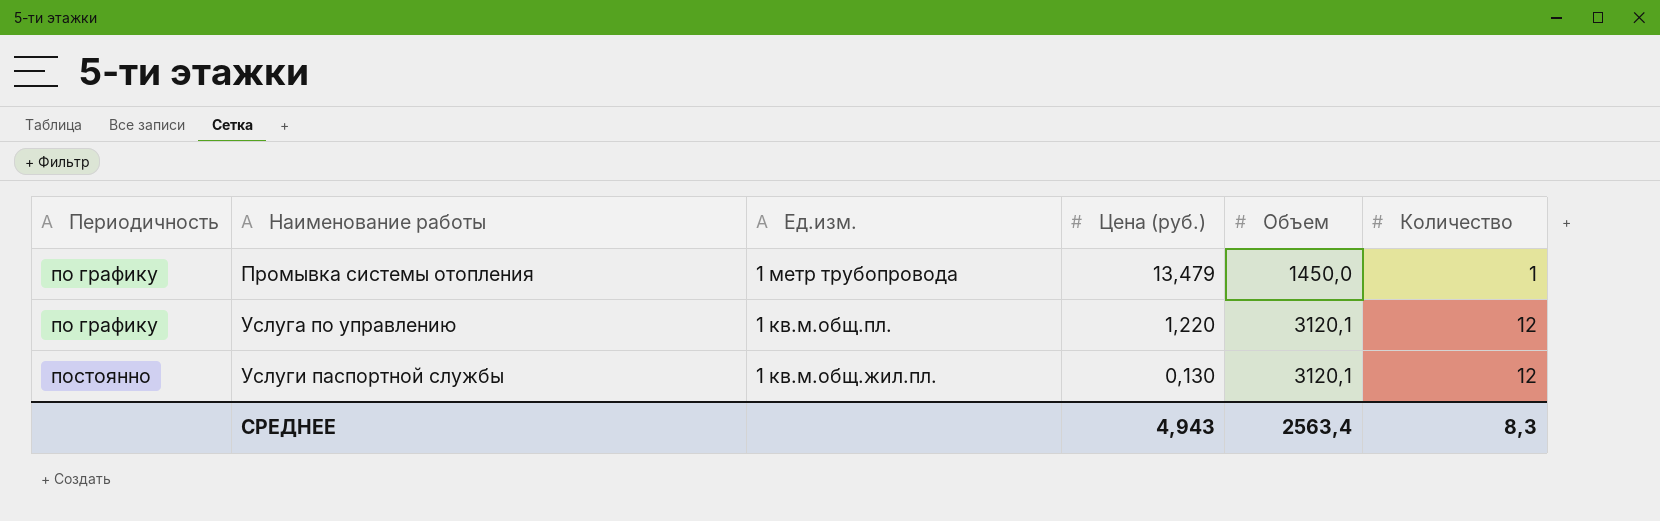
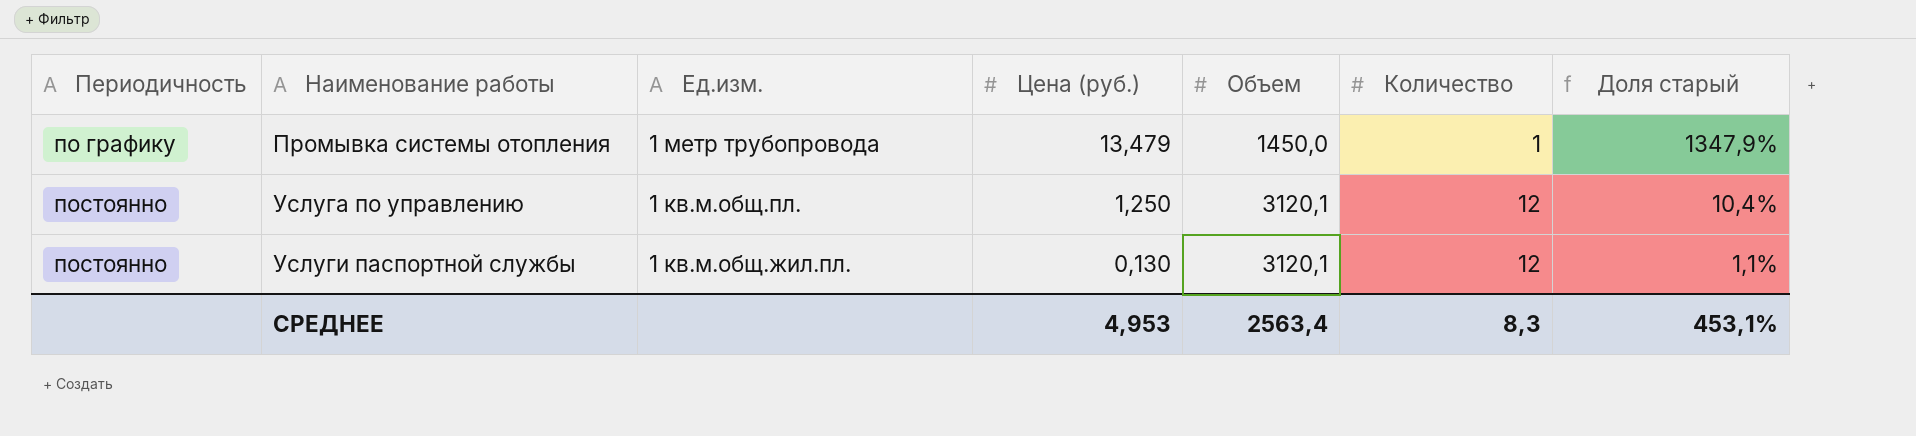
column Доля старый | formula: none -> [Цена (руб.)] / [Количество]
Услуга по управлению | Периодичность: по графику -> постоянно
Услуга по управлению | Цена (руб.): 1,220 -> 1,250
СРЕДНЕЕ | Цена (руб.): 4,943 -> 4,953

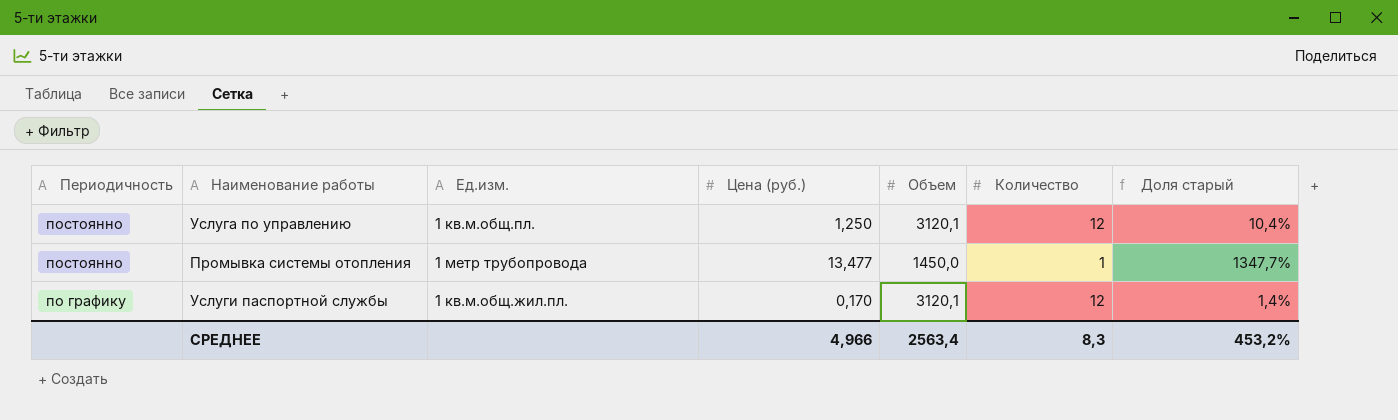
row order: Периодичность ascending -> Периодичность descending
Промывка системы отопления | Периодичность: по графику -> постоянно
Промывка системы отопления | Цена (руб.): 13,479 -> 13,477
Промывка системы отопления | Доля старый: 1347,9% -> 1347,7%
Услуги паспортной службы | Периодичность: постоянно -> по графику
Услуги паспортной службы | Цена (руб.): 0,130 -> 0,170
Услуги паспортной службы | Доля старый: 1,1% -> 1,4%
СРЕДНЕЕ | Цена (руб.): 4,953 -> 4,966
СРЕДНЕЕ | Доля старый: 453,1% -> 453,2%

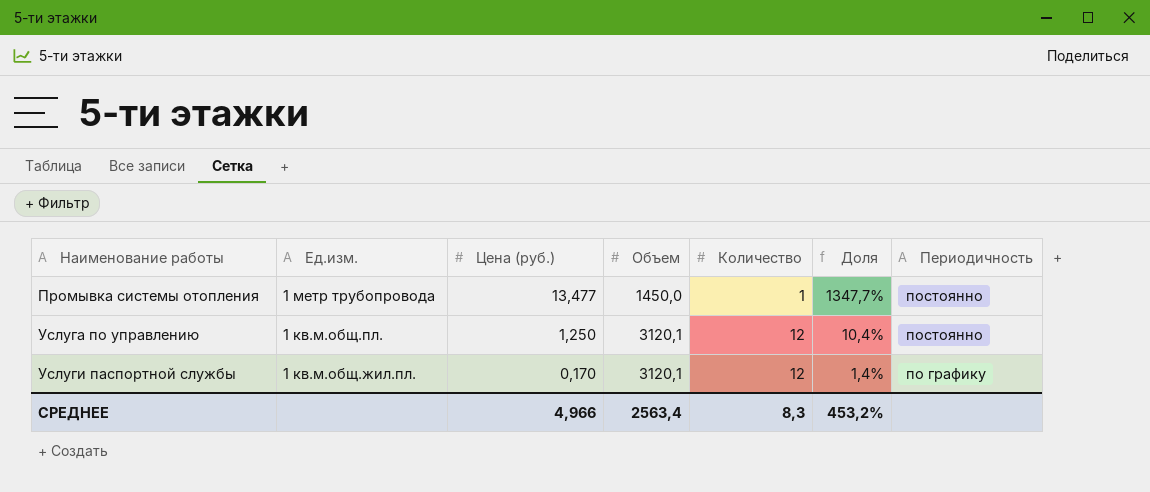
row order: Периодичность descending -> Наименование работы ascending
column name: Доля старый -> Доля
column Периодичность | position: 1 -> 7

